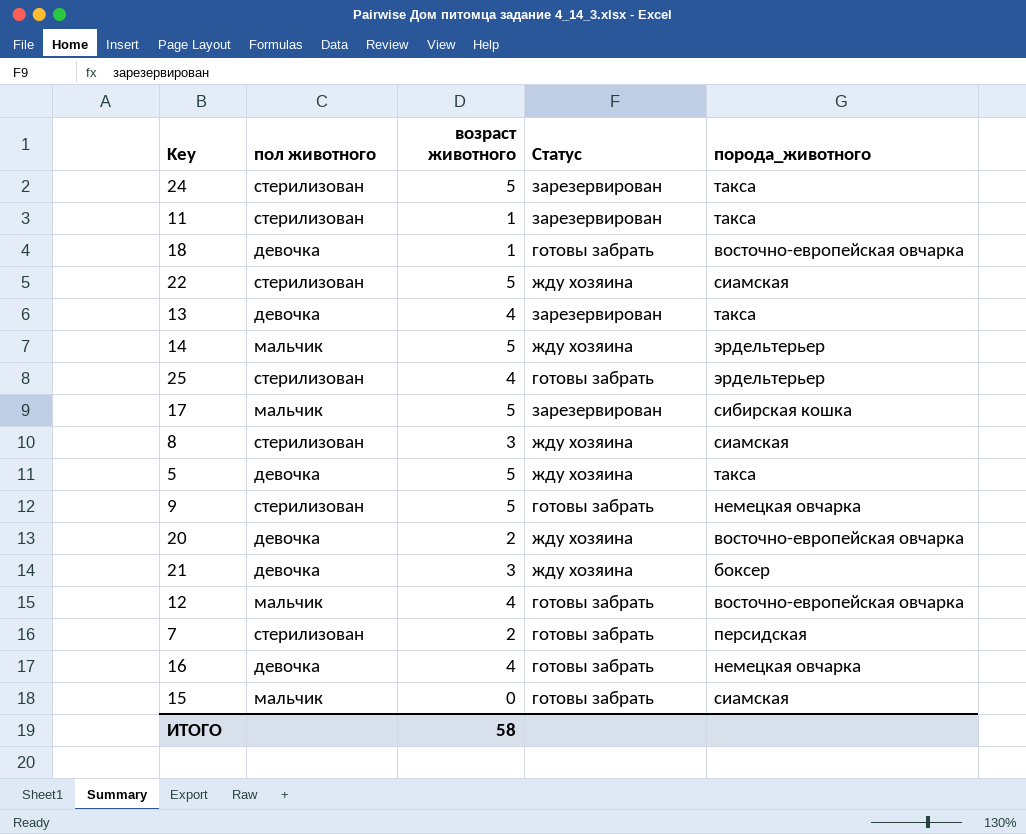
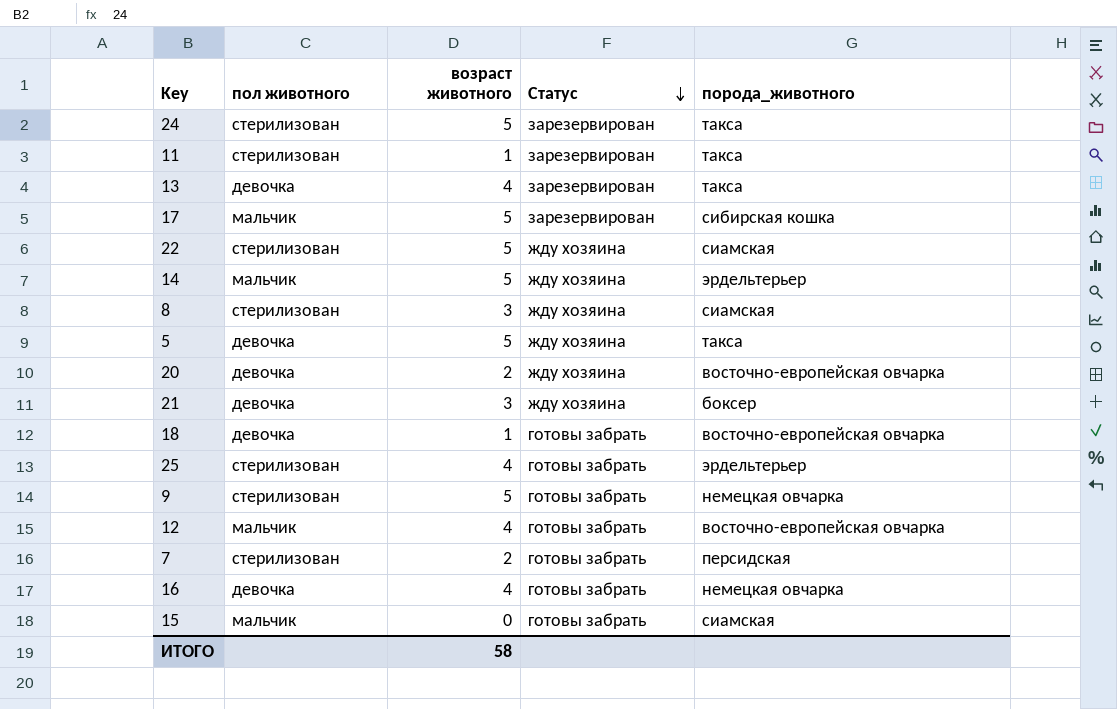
row order: none -> Статус descending

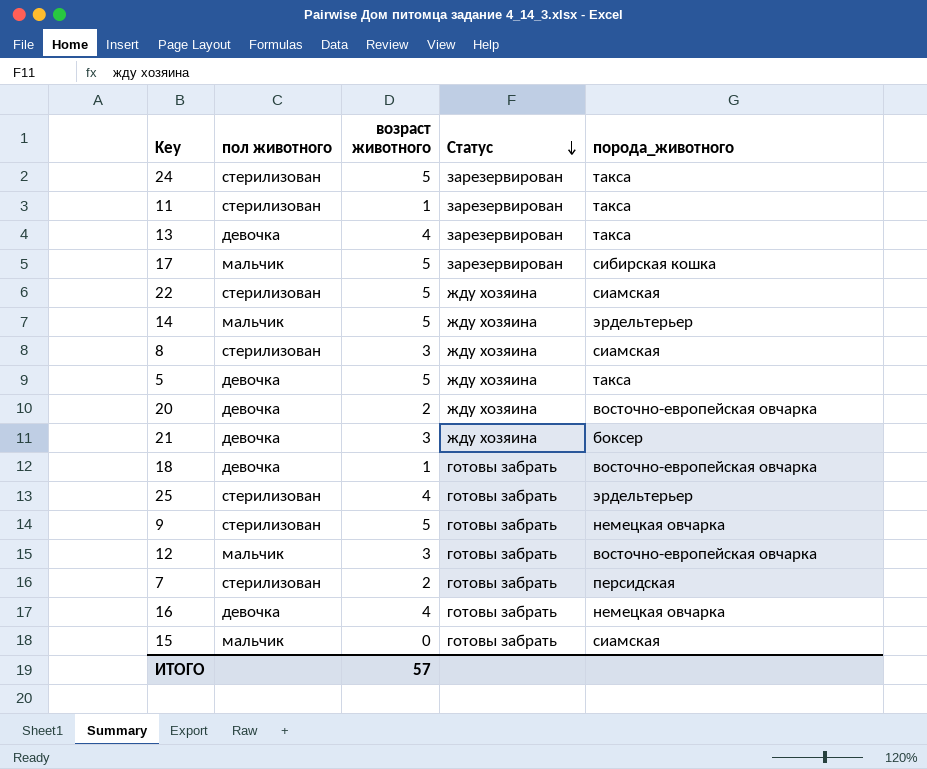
12 | возраст животного: 4 -> 3
ИТОГО | возраст животного: 58 -> 57

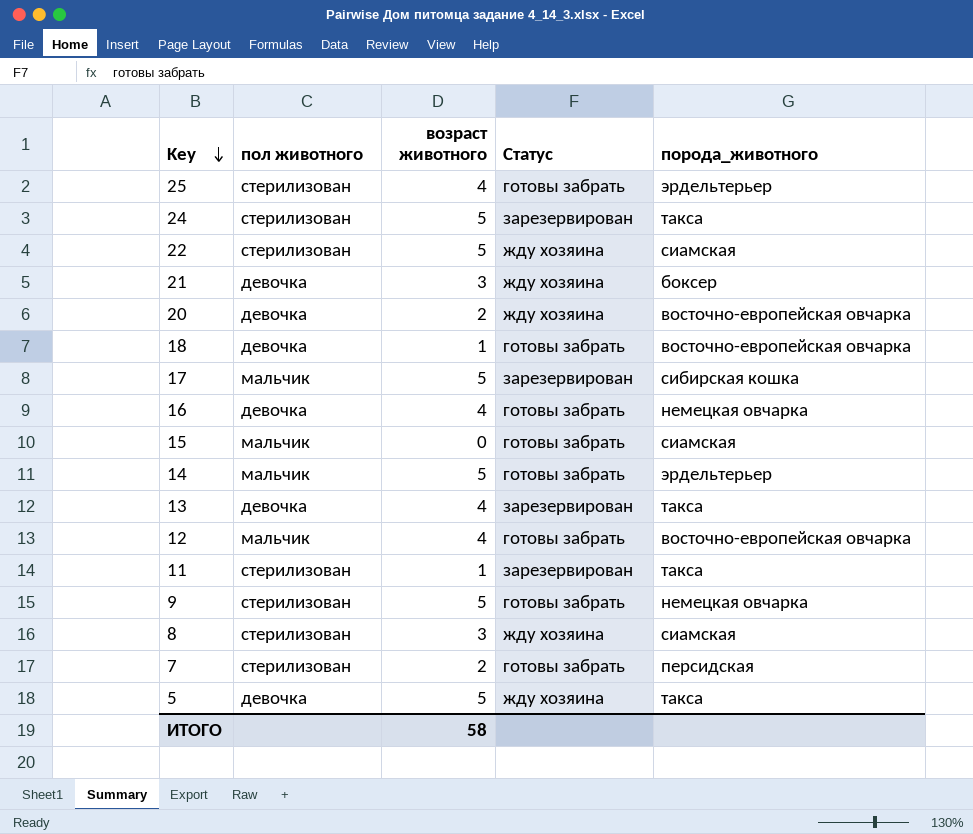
row order: Статус descending -> Key descending
14 | Статус: жду хозяина -> готовы забрать
12 | возраст животного: 3 -> 4
ИТОГО | возраст животного: 57 -> 58

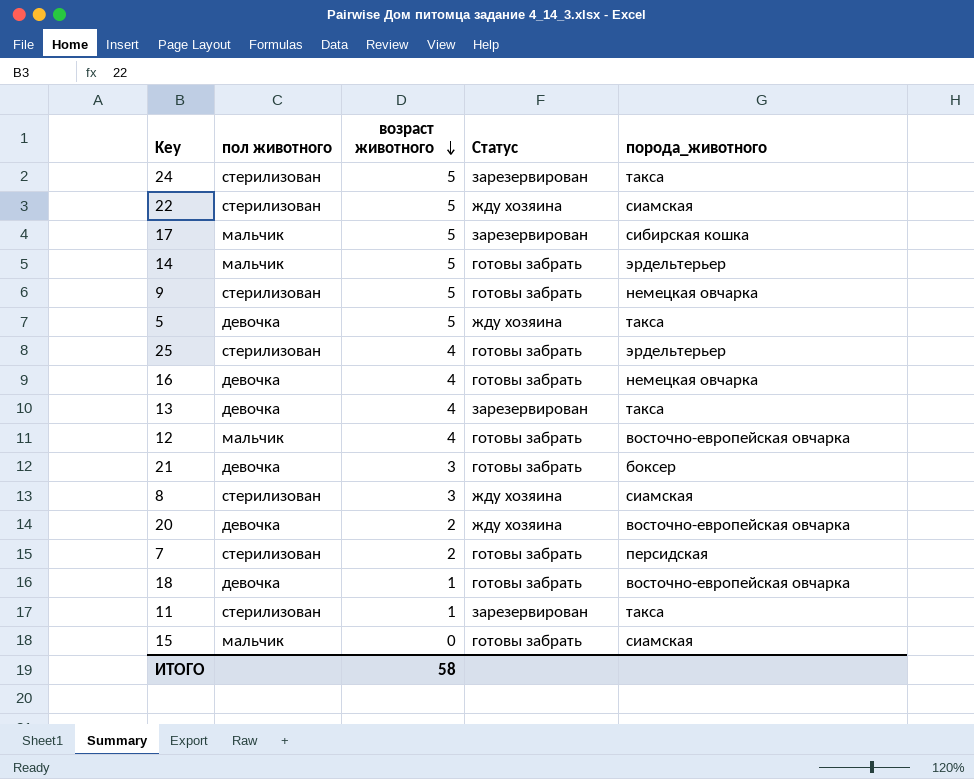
row order: Key descending -> возраст животного descending
21 | Статус: жду хозяина -> готовы забрать

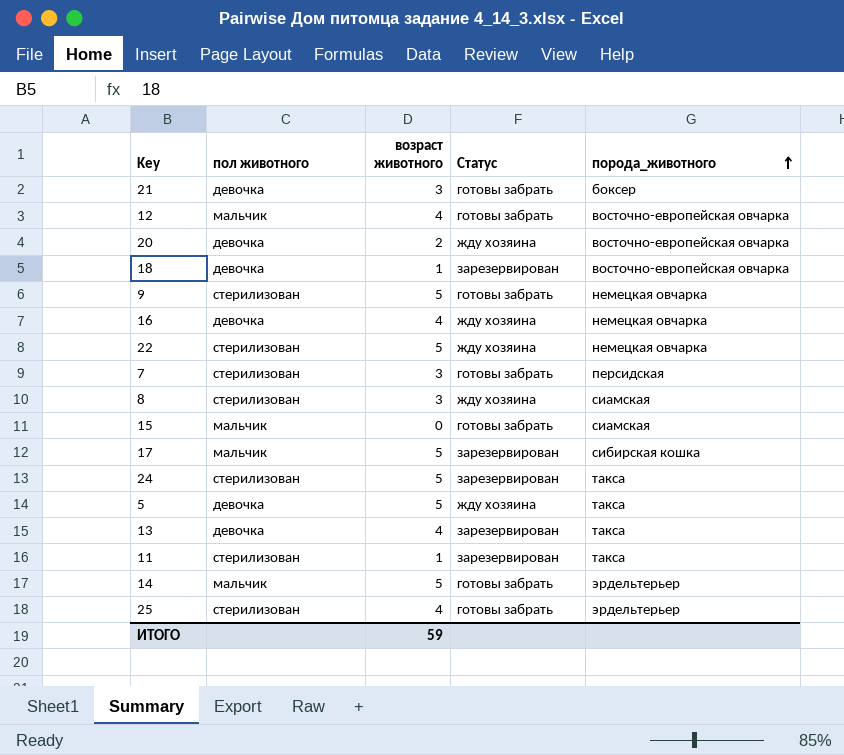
row order: возраст животного descending -> порода_животного ascending
18 | Статус: готовы забрать -> зарезервирован
16 | Статус: готовы забрать -> жду хозяина
22 | порода_животного: сиамская -> немецкая овчарка
7 | возраст животного: 2 -> 3
ИТОГО | возраст животного: 58 -> 59

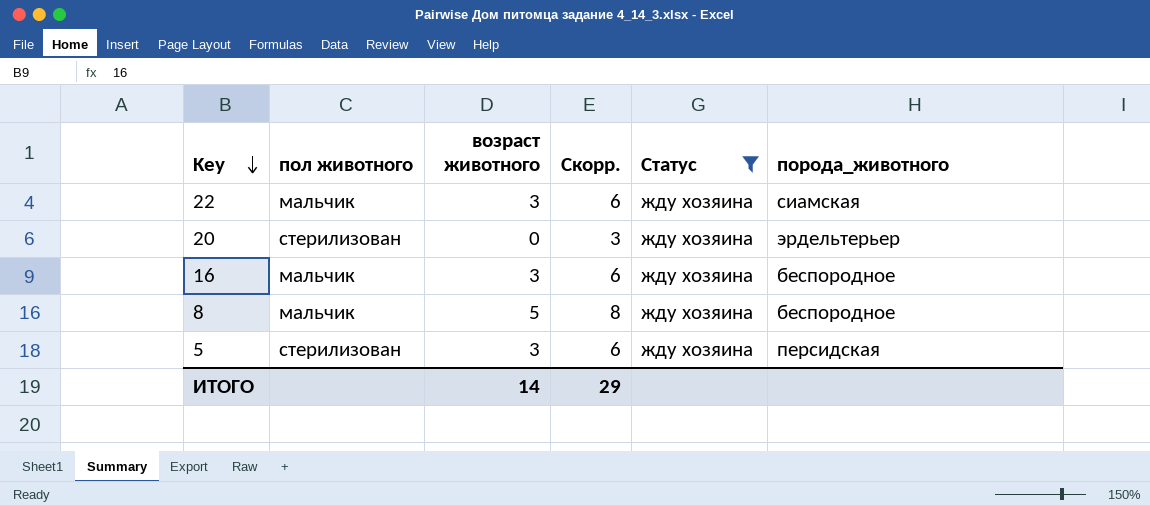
filter: none -> Статус = жду хозяина
row order: порода_животного ascending -> Key descending
column Скорр. | formula: none -> [возраст животного] + 3
22 | пол животного: стерилизован -> мальчик
22 | возраст животного: 5 -> 3
22 | порода_животного: немецкая овчарка -> сиамская
20 | пол животного: девочка -> стерилизован
20 | возраст животного: 2 -> 0
20 | порода_животного: восточно-европейская овчарка -> эрдельтерьер
16 | пол животного: девочка -> мальчик
16 | возраст животного: 4 -> 3
16 | порода_животного: немецкая овчарка -> беспородное
8 | пол животного: стерилизован -> мальчик
8 | возраст животного: 3 -> 5
8 | порода_животного: сиамская -> беспородное
5 | пол животного: девочка -> стерилизован
5 | возраст животного: 5 -> 3
5 | порода_животного: такса -> персидская
ИТОГО | возраст животного: 59 -> 14

